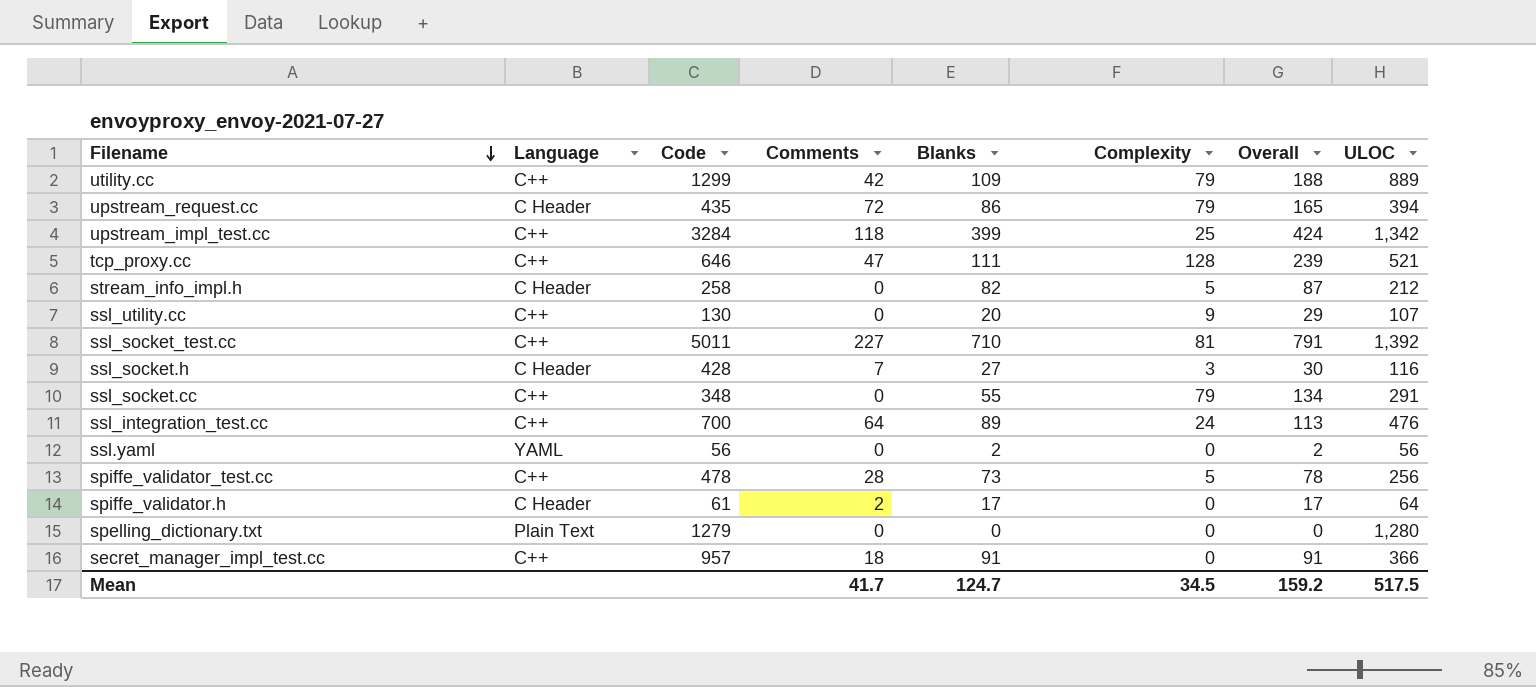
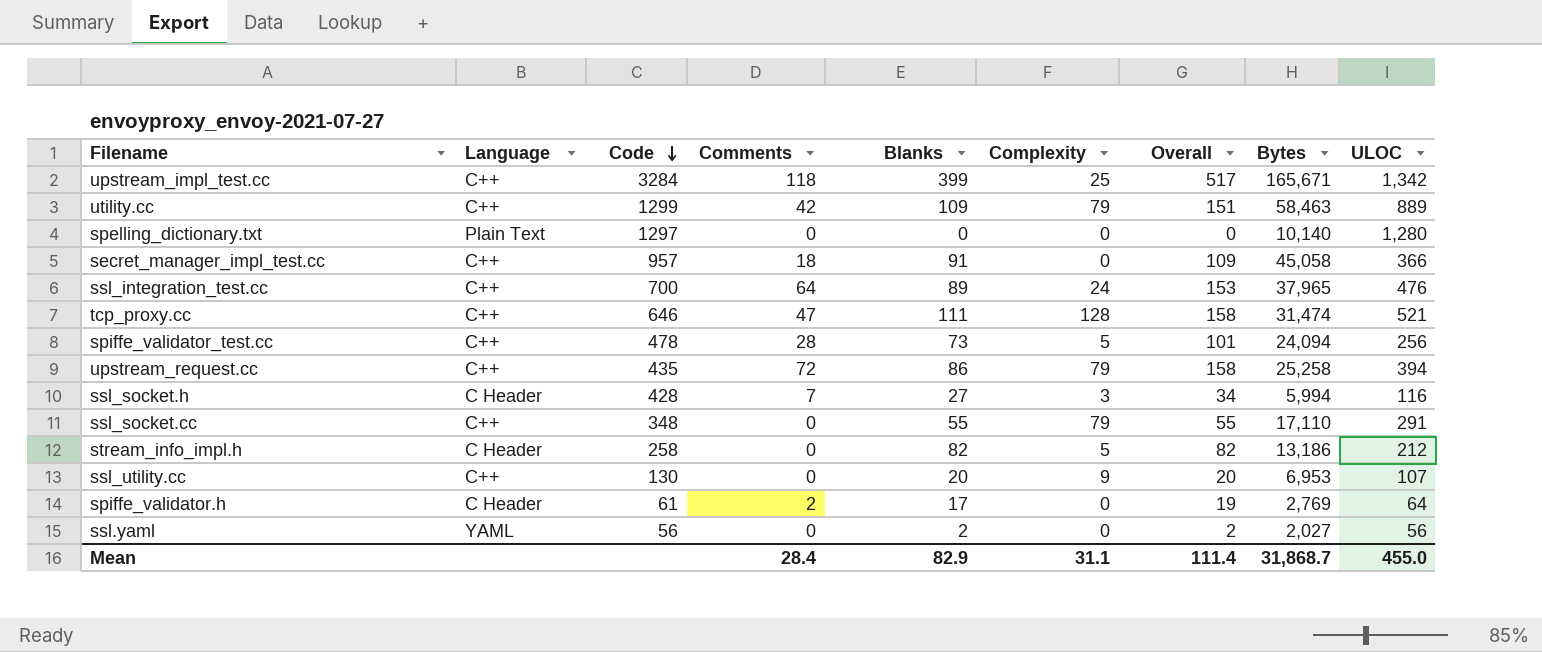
row order: Filename descending -> Code descending
column Overall | formula: [Blanks] + [Complexity] -> [Comments] + [Blanks]
column Bytes | position: none -> 8
row ssl_socket_test.cc: C++ | 5011 | 227 | 710 | 81 | 791 | 1,392 -> none
spelling_dictionary.txt | Code: 1279 -> 1297
upstream_request.cc | Language: C Header -> C++
Mean | Comments: 41.7 -> 28.4
Mean | Blanks: 124.7 -> 82.9
Mean | Complexity: 34.5 -> 31.1
Mean | Overall: 159.2 -> 111.4
Mean | ULOC: 517.5 -> 455.0

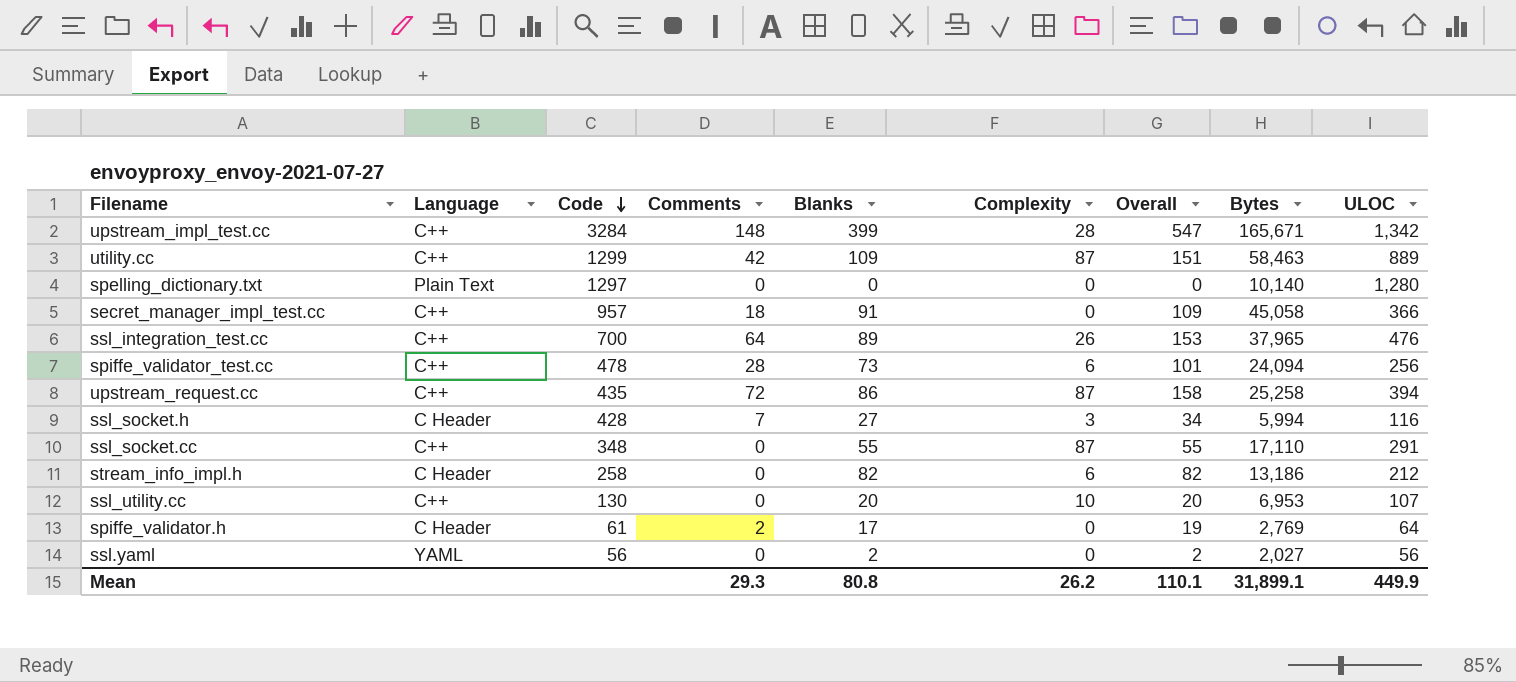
row tcp_proxy.cc: C++ | 646 | 47 | 111 | 128 | 158 | 31,474 | 521 -> none
upstream_impl_test.cc | Comments: 118 -> 148
upstream_impl_test.cc | Complexity: 25 -> 28
upstream_impl_test.cc | Overall: 517 -> 547
utility.cc | Complexity: 79 -> 87
ssl_integration_test.cc | Complexity: 24 -> 26
spiffe_validator_test.cc | Complexity: 5 -> 6
upstream_request.cc | Complexity: 79 -> 87
ssl_socket.cc | Complexity: 79 -> 87
stream_info_impl.h | Complexity: 5 -> 6
ssl_utility.cc | Complexity: 9 -> 10
Mean | Comments: 28.4 -> 29.3
Mean | Blanks: 82.9 -> 80.8
Mean | Complexity: 31.1 -> 26.2
Mean | Overall: 111.4 -> 110.1
Mean | Bytes: 31,868.7 -> 31,899.1
Mean | ULOC: 455.0 -> 449.9

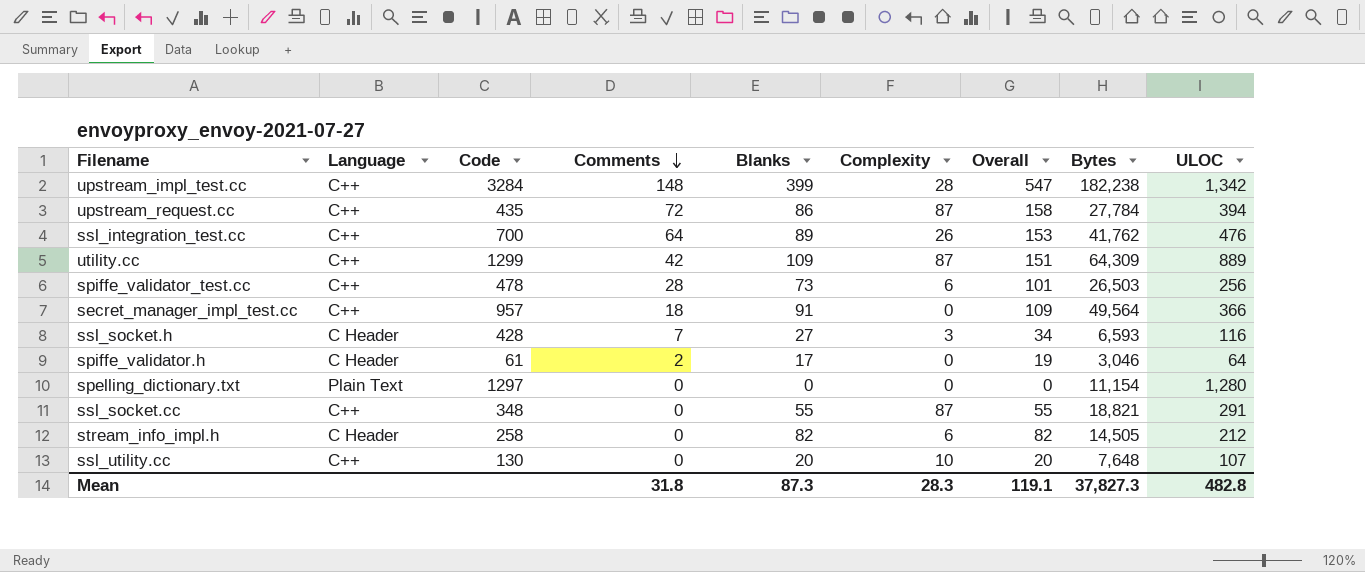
row order: Code descending -> Comments descending
row ssl.yaml: YAML | 56 | 0 | 2 | 0 | 2 | 2,027 | 56 -> none
upstream_impl_test.cc | Bytes: 165,671 -> 182,238
upstream_request.cc | Bytes: 25,258 -> 27,784
ssl_integration_test.cc | Bytes: 37,965 -> 41,762
utility.cc | Bytes: 58,463 -> 64,309
spiffe_validator_test.cc | Bytes: 24,094 -> 26,503
secret_manager_impl_test.cc | Bytes: 45,058 -> 49,564
ssl_socket.h | Bytes: 5,994 -> 6,593
spiffe_validator.h | Bytes: 2,769 -> 3,046
spelling_dictionary.txt | Bytes: 10,140 -> 11,154
ssl_socket.cc | Bytes: 17,110 -> 18,821
stream_info_impl.h | Bytes: 13,186 -> 14,505
ssl_utility.cc | Bytes: 6,953 -> 7,648
Mean | Comments: 29.3 -> 31.8
Mean | Blanks: 80.8 -> 87.3
Mean | Complexity: 26.2 -> 28.3
Mean | Overall: 110.1 -> 119.1
Mean | Bytes: 31,899.1 -> 37,827.3
Mean | ULOC: 449.9 -> 482.8

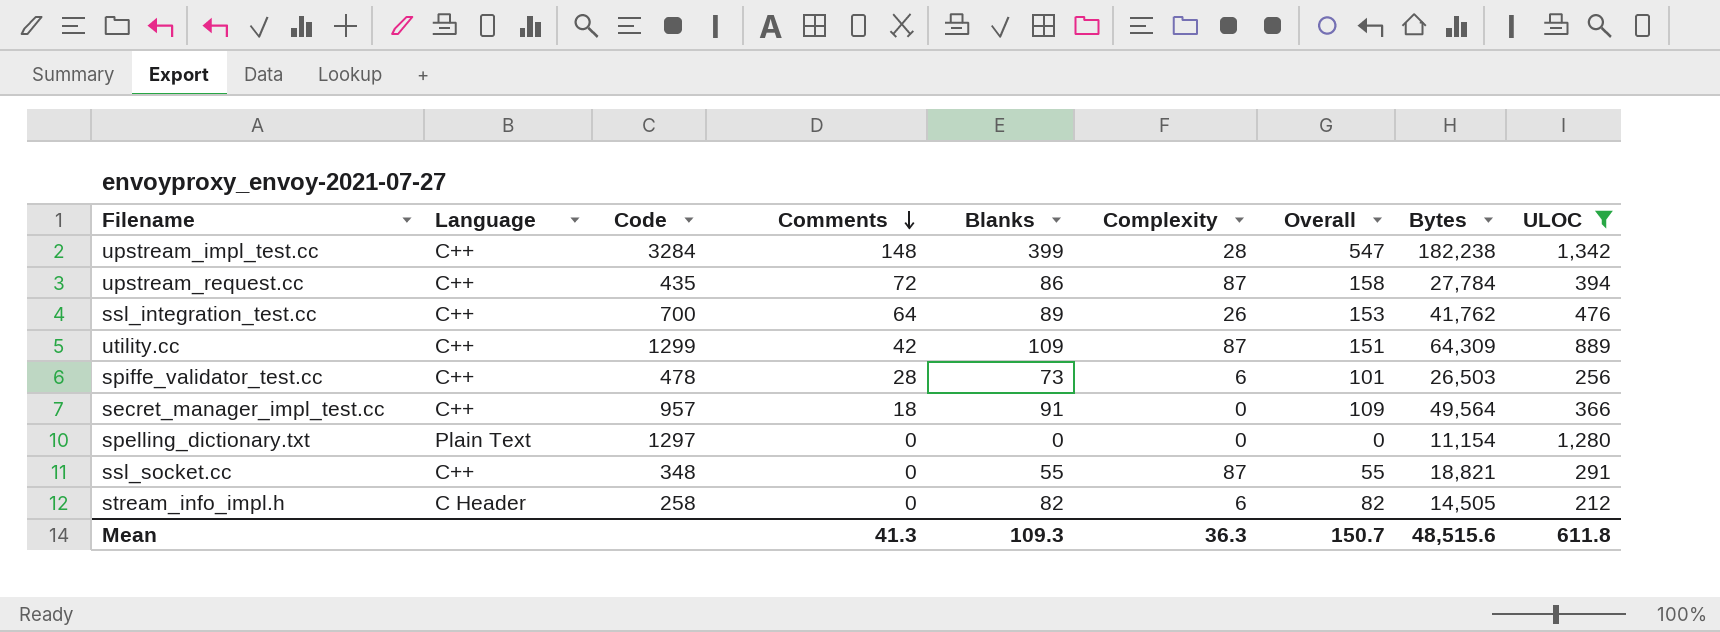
filter: none -> ULOC >= 212
Mean | Comments: 31.8 -> 41.3
Mean | Blanks: 87.3 -> 109.3
Mean | Complexity: 28.3 -> 36.3
Mean | Overall: 119.1 -> 150.7
Mean | Bytes: 37,827.3 -> 48,515.6
Mean | ULOC: 482.8 -> 611.8

